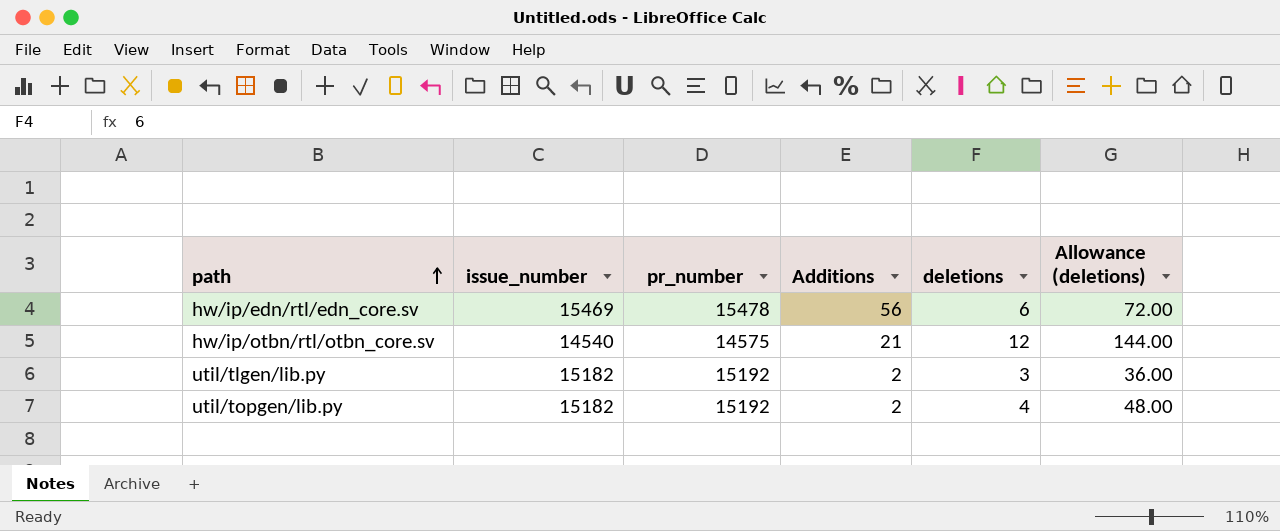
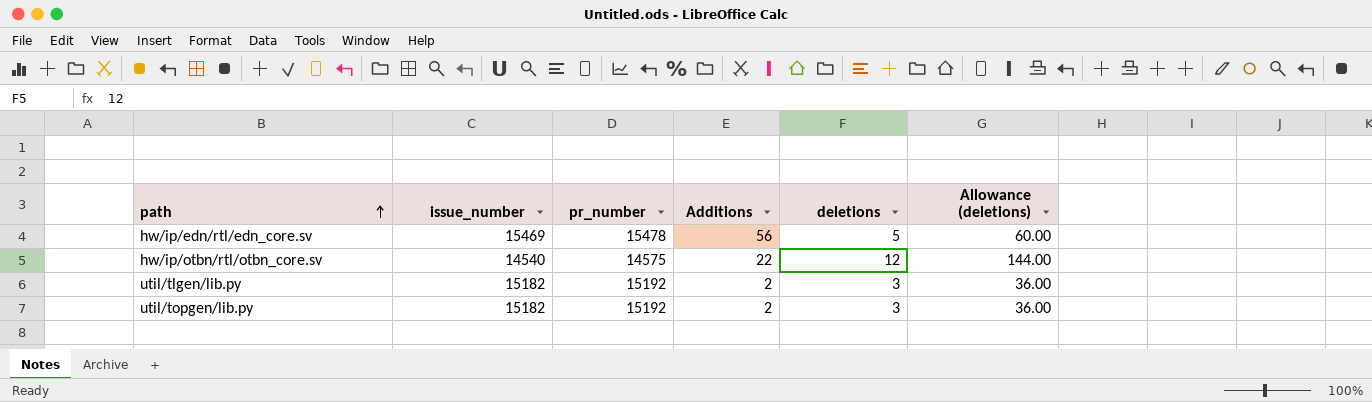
hw/ip/edn/rtl/edn_core.sv | deletions: 6 -> 5
hw/ip/edn/rtl/edn_core.sv | Allowance (deletions): 72.00 -> 60.00
hw/ip/otbn/rtl/otbn_core.sv | Additions: 21 -> 22
util/topgen/lib.py | deletions: 4 -> 3
util/topgen/lib.py | Allowance (deletions): 48.00 -> 36.00

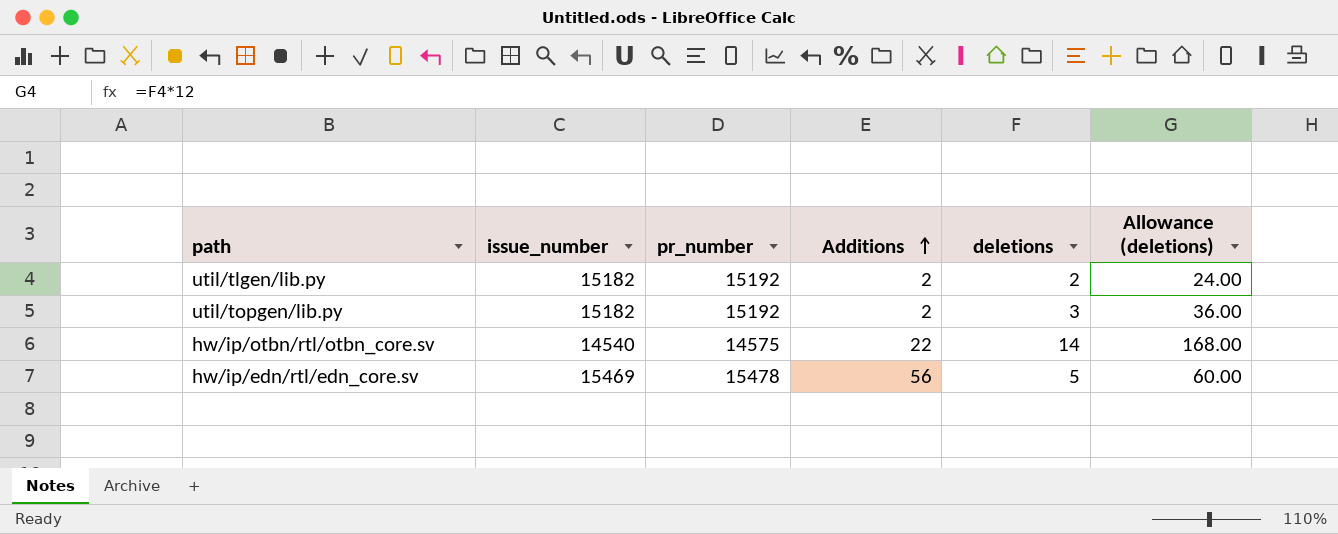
row order: path ascending -> Additions ascending
util/tlgen/lib.py | deletions: 3 -> 2
util/tlgen/lib.py | Allowance (deletions): 36.00 -> 24.00
hw/ip/otbn/rtl/otbn_core.sv | deletions: 12 -> 14
hw/ip/otbn/rtl/otbn_core.sv | Allowance (deletions): 144.00 -> 168.00

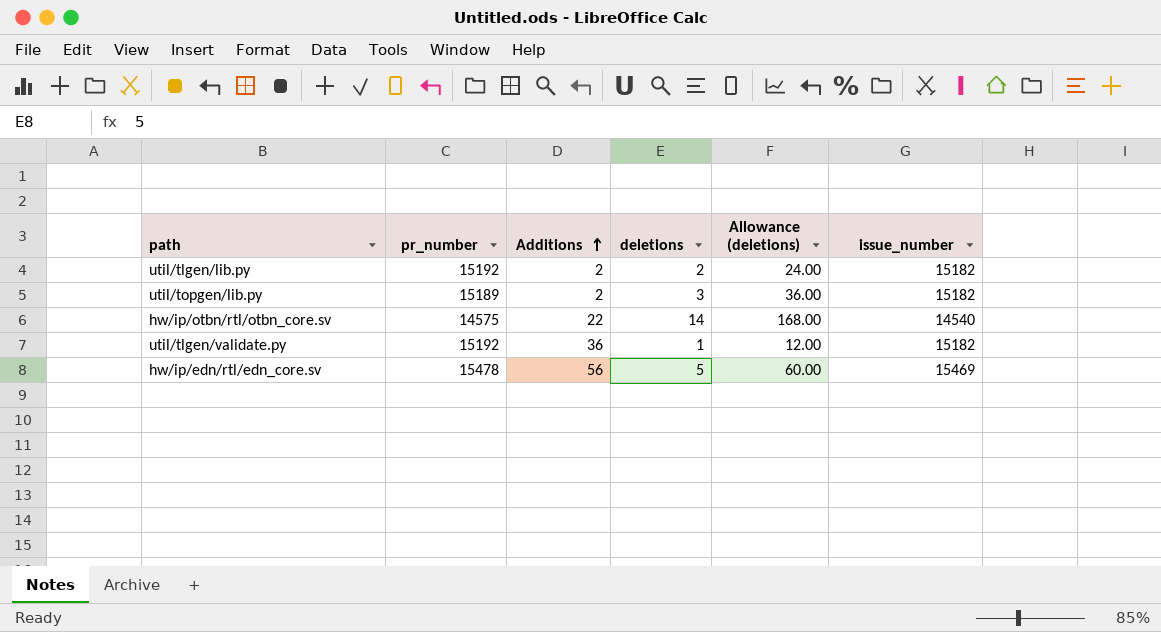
column issue_number | position: 2 -> 6
util/topgen/lib.py | pr_number: 15192 -> 15189
row util/tlgen/validate.py: none -> 15192 | 36 | 1 | 12.00 | 15182

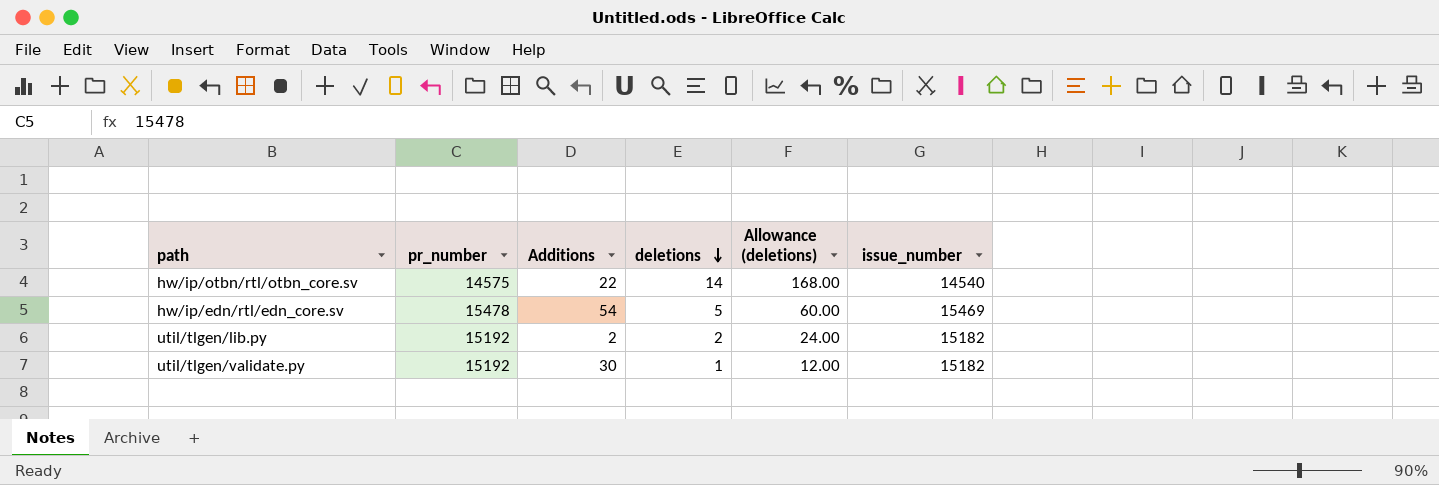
row order: Additions ascending -> deletions descending
row util/topgen/lib.py: 15189 | 2 | 3 | 36.00 | 15182 -> none
hw/ip/edn/rtl/edn_core.sv | Additions: 56 -> 54
util/tlgen/validate.py | Additions: 36 -> 30

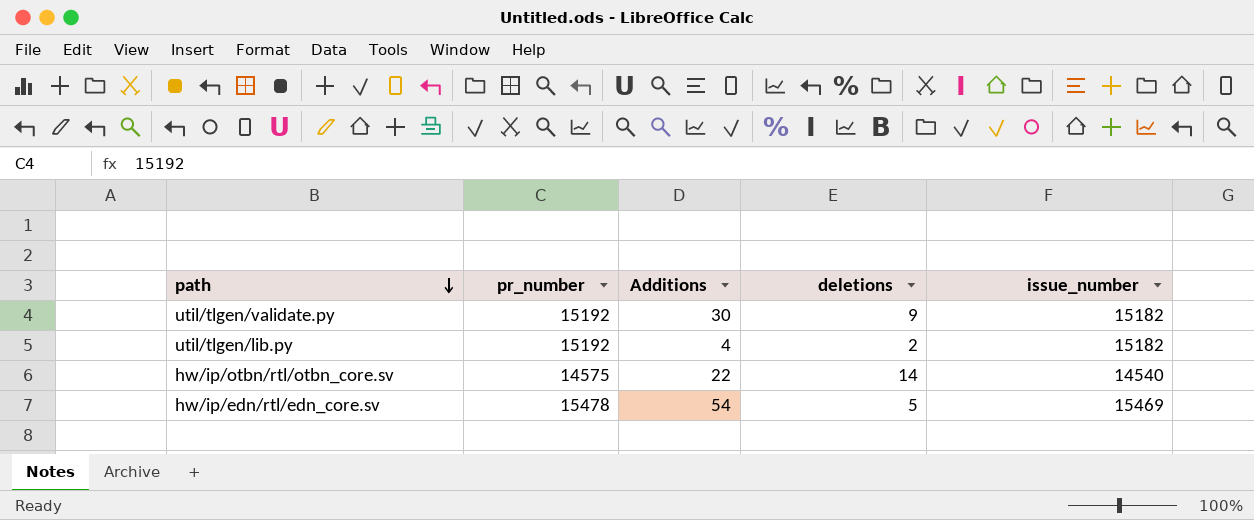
row order: deletions descending -> path descending
column Allowance (deletions) | formula: [deletions] * 12 -> none
util/tlgen/validate.py | deletions: 1 -> 9
util/tlgen/lib.py | Additions: 2 -> 4

